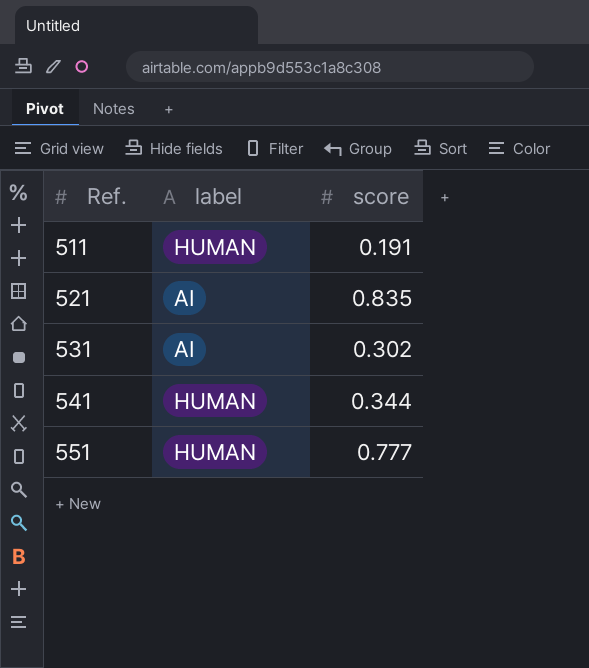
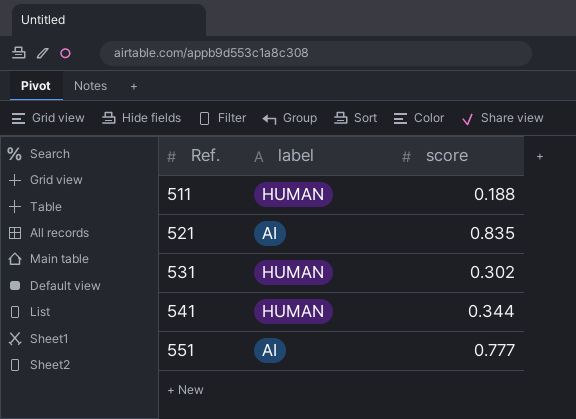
511 | score: 0.191 -> 0.188
531 | label: AI -> HUMAN
551 | label: HUMAN -> AI

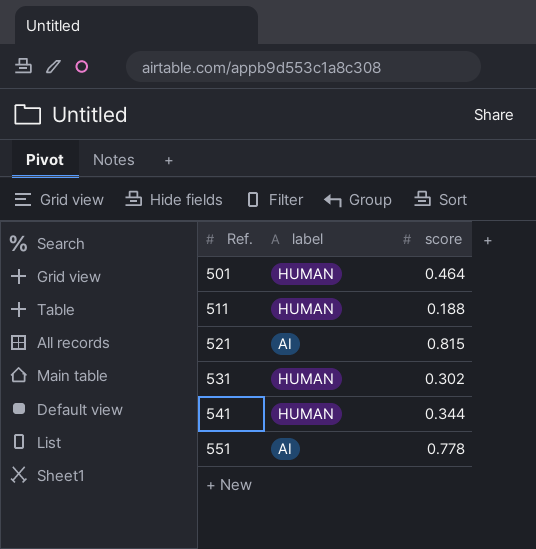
row 501: none -> HUMAN | 0.464
521 | score: 0.835 -> 0.815
551 | score: 0.777 -> 0.778

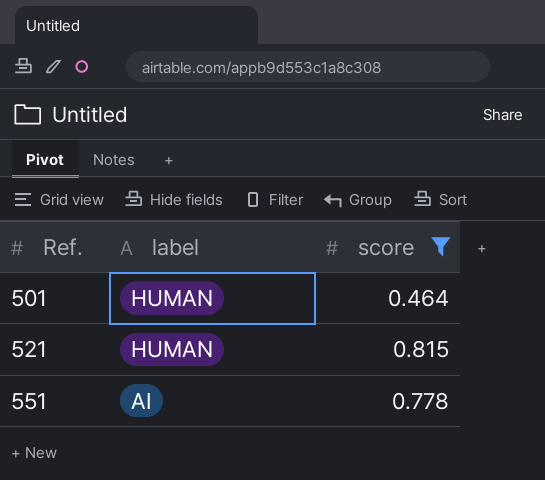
filter: none -> score >= 0.464
521 | label: AI -> HUMAN

